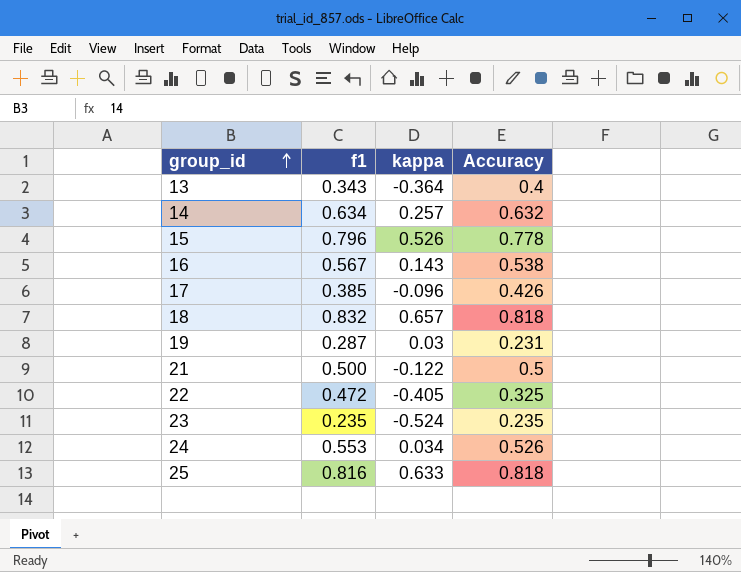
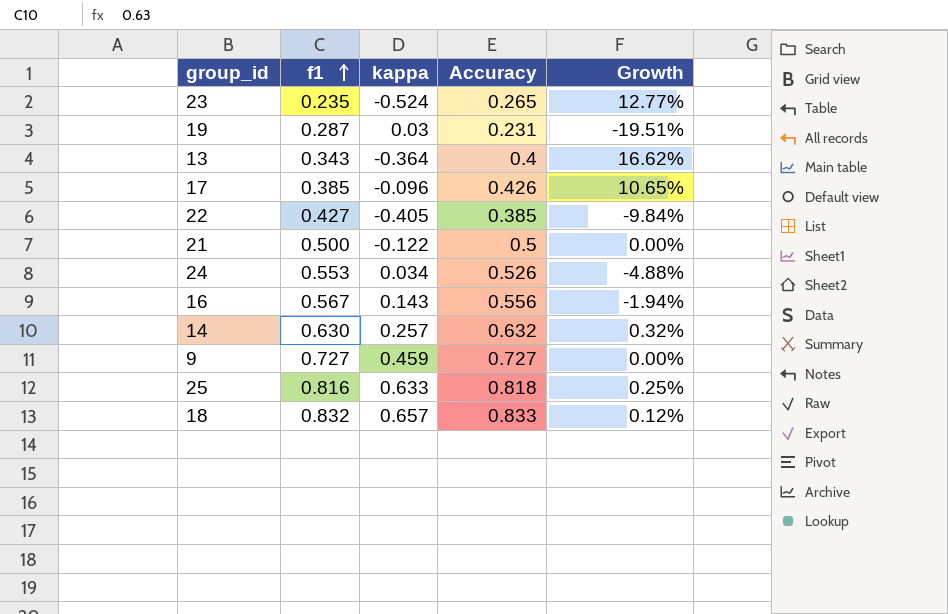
row order: group_id ascending -> f1 ascending
column Growth | formula: none -> ([Accuracy] - [f1]) / [f1]
row 15: 0.796 | 0.526 | 0.778 -> none
23 | Accuracy: 0.235 -> 0.265
22 | f1: 0.472 -> 0.427
22 | Accuracy: 0.325 -> 0.385
16 | Accuracy: 0.538 -> 0.556
14 | f1: 0.634 -> 0.630
row 9: none -> 0.727 | 0.459 | 0.727 | 0.00%
18 | Accuracy: 0.818 -> 0.833

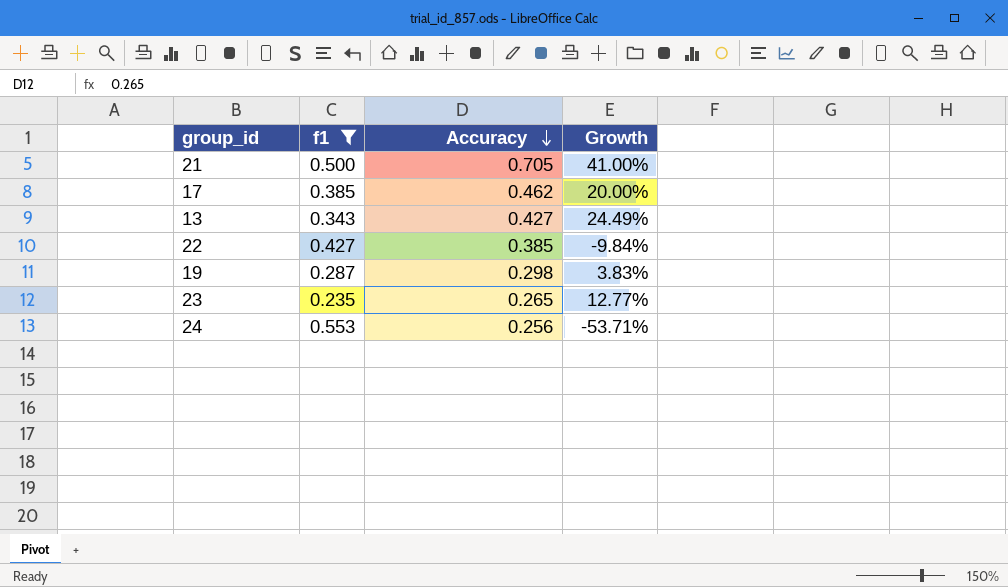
filter: none -> f1 <= 0.553
row order: f1 ascending -> Accuracy descending
column kappa | position: 3 -> none
21 | Accuracy: 0.5 -> 0.705
21 | Growth: 0.00% -> 41.00%
17 | Accuracy: 0.426 -> 0.462
17 | Growth: 10.65% -> 20.00%
13 | Accuracy: 0.4 -> 0.427
13 | Growth: 16.62% -> 24.49%
19 | Accuracy: 0.231 -> 0.298
19 | Growth: -19.51% -> 3.83%
24 | Accuracy: 0.526 -> 0.256
24 | Growth: -4.88% -> -53.71%

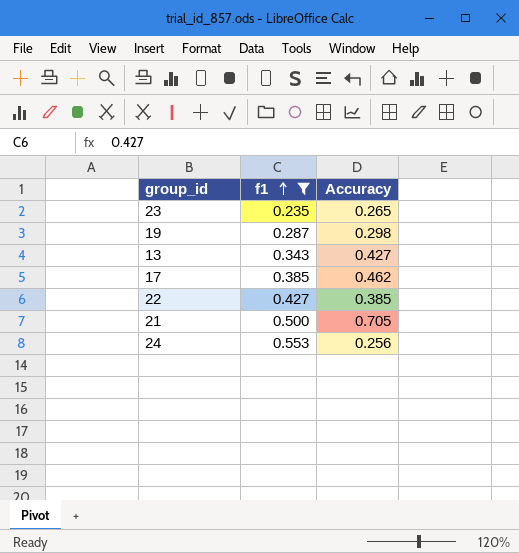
row order: Accuracy descending -> f1 ascending
column Growth | formula: ([Accuracy] - [f1]) / [f1] -> none

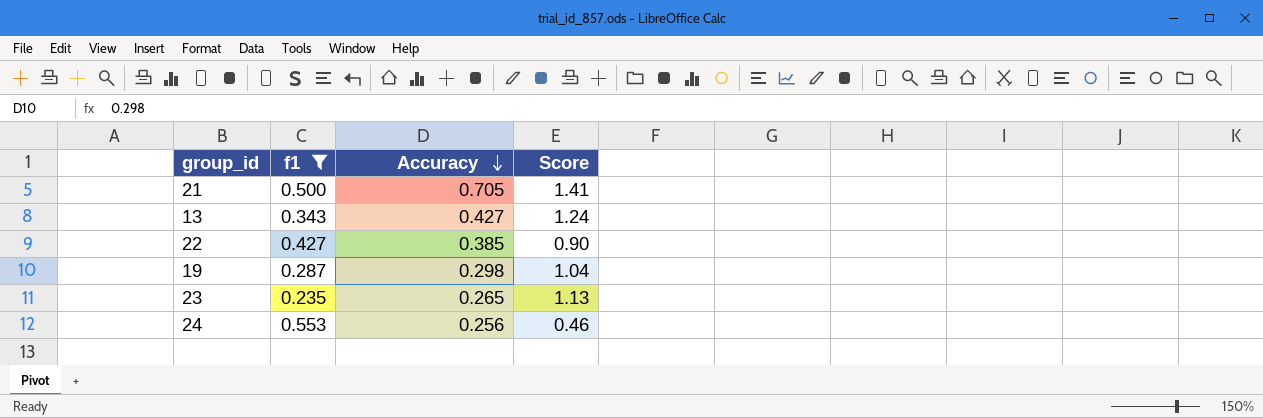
row order: f1 ascending -> Accuracy descending
column Score | formula: none -> [Accuracy] / [f1]
row 17: 0.385 | 0.462 -> none

